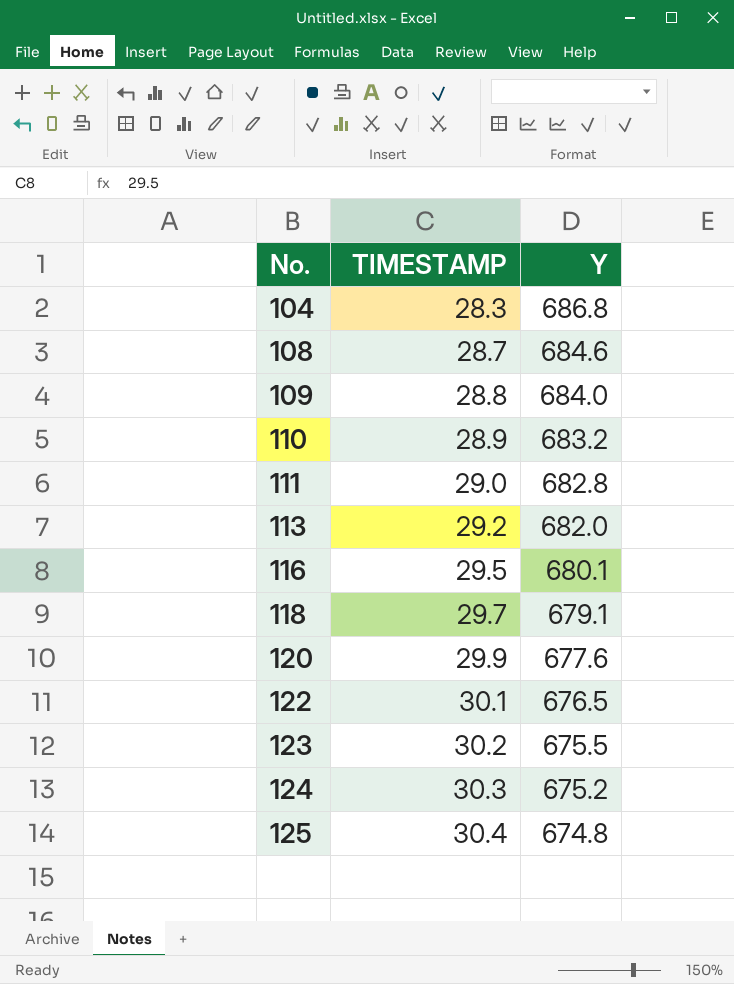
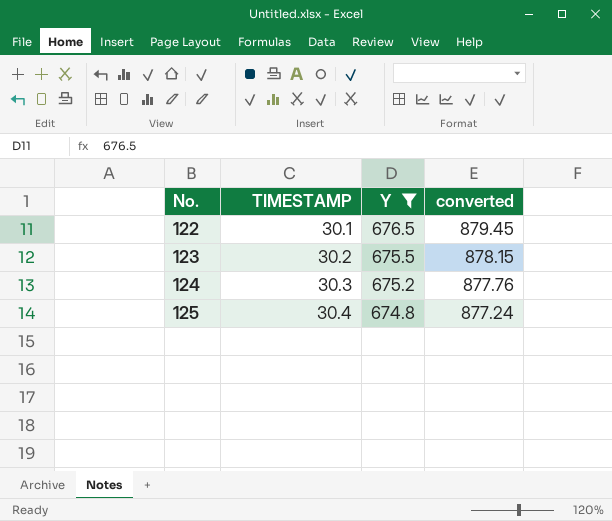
filter: none -> Y <= 676.5
column converted | formula: none -> [Y] * 1.3

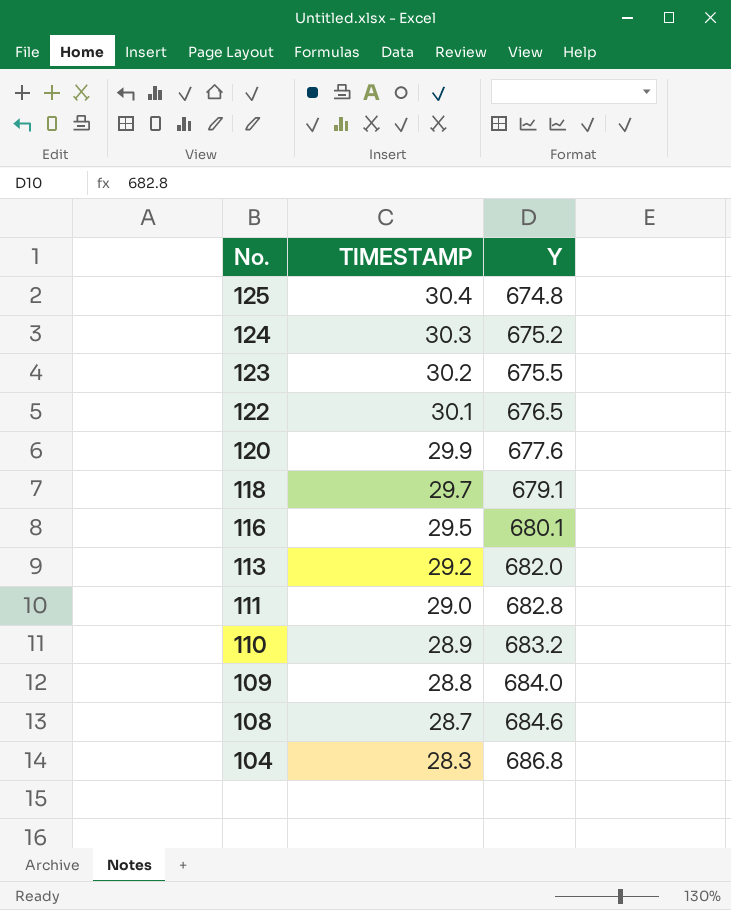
filter: Y <= 676.5 -> none
row order: No. ascending -> No. descending
column converted | formula: [Y] * 1.3 -> none

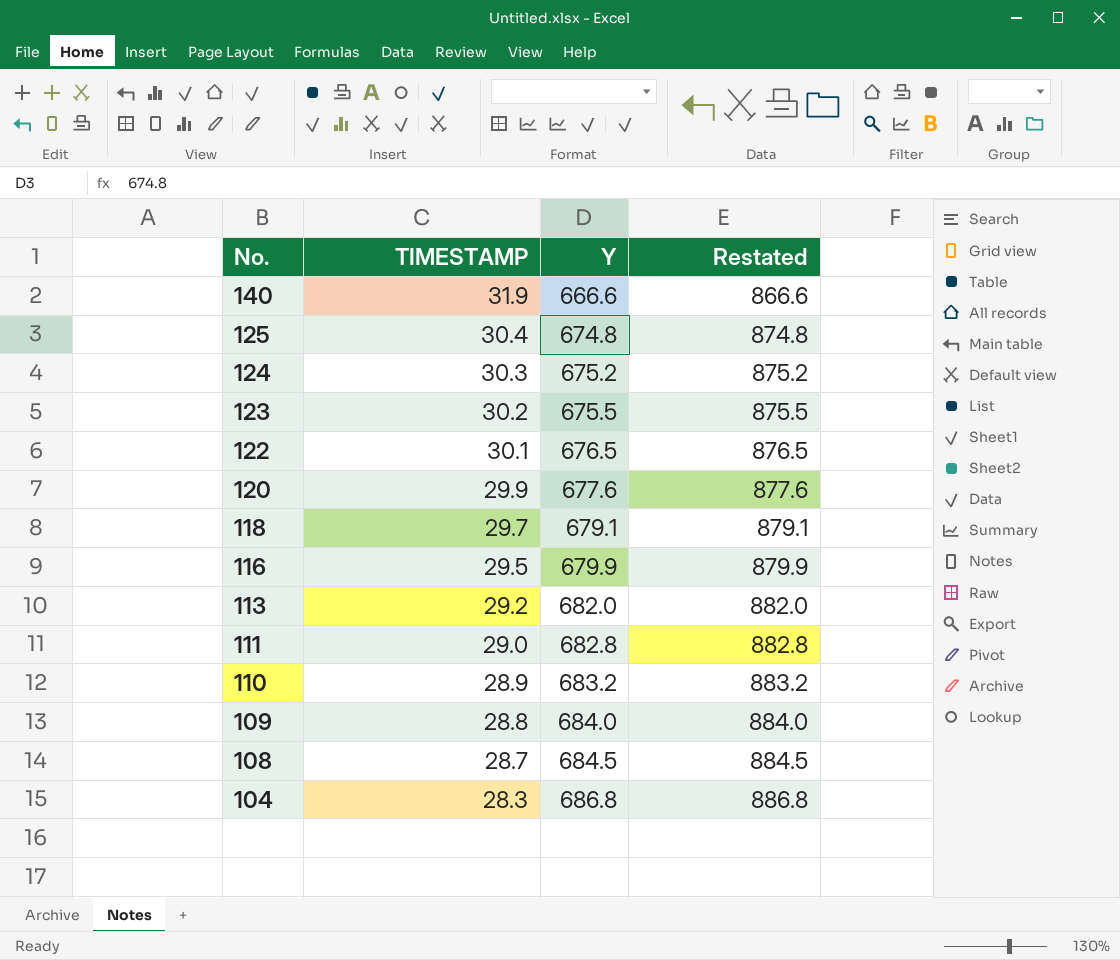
column Restated | formula: none -> [Y] + 200
row 140: none -> 31.9 | 666.6 | 866.6
116 | Y: 680.1 -> 679.9
108 | Y: 684.6 -> 684.5

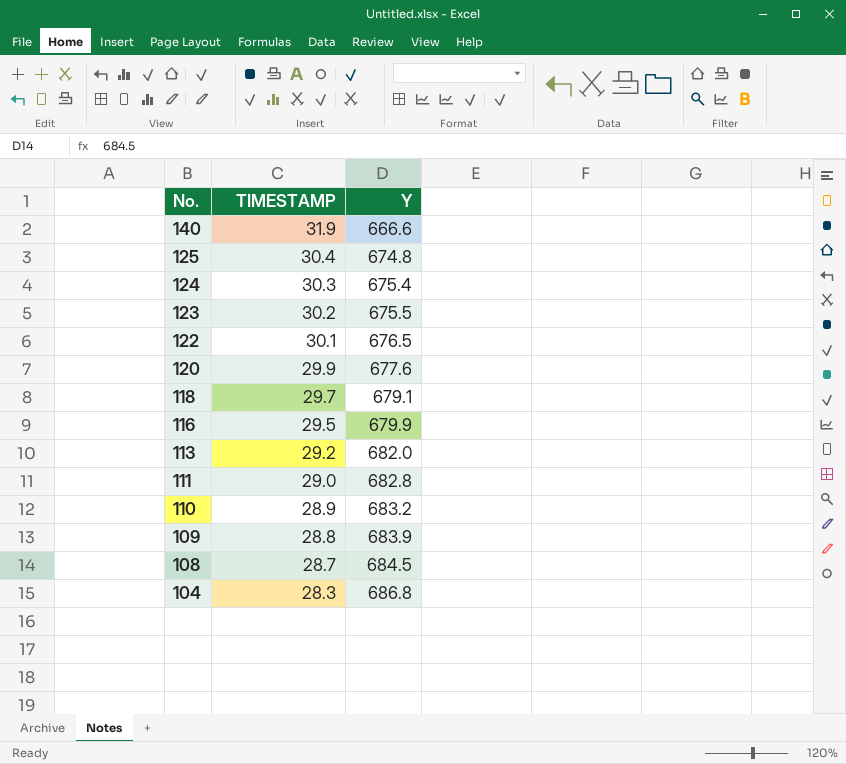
column Restated | formula: [Y] + 200 -> none
124 | Y: 675.2 -> 675.4
109 | Y: 684.0 -> 683.9

